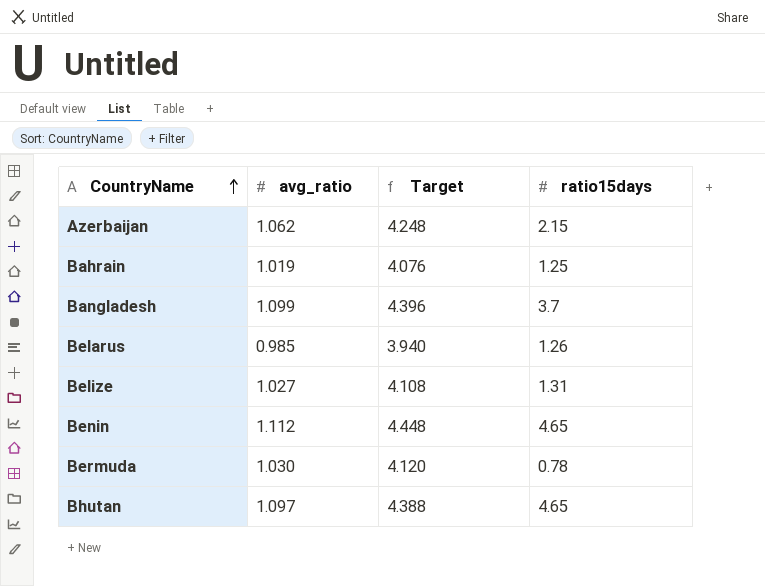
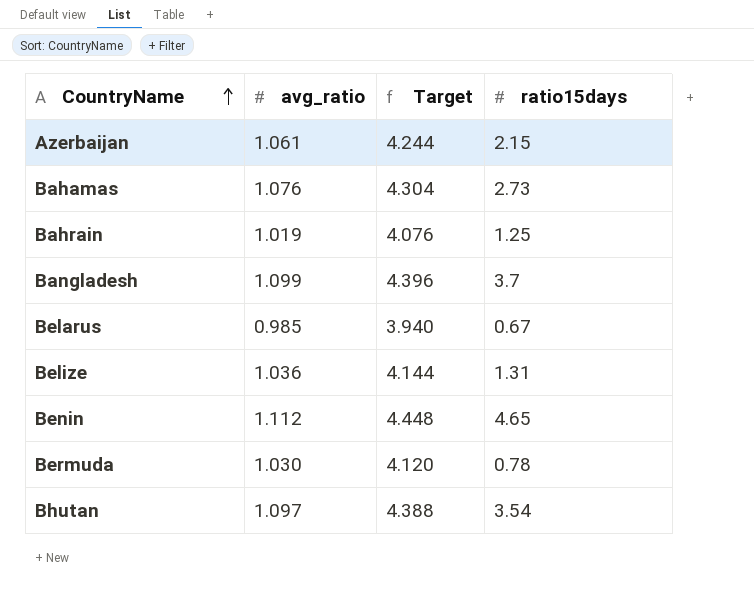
Azerbaijan | avg_ratio: 1.062 -> 1.061
Azerbaijan | Target: 4.248 -> 4.244
row Bahamas: none -> 1.076 | 4.304 | 2.73
Belarus | ratio15days: 1.26 -> 0.67
Belize | avg_ratio: 1.027 -> 1.036
Belize | Target: 4.108 -> 4.144
Bhutan | ratio15days: 4.65 -> 3.54

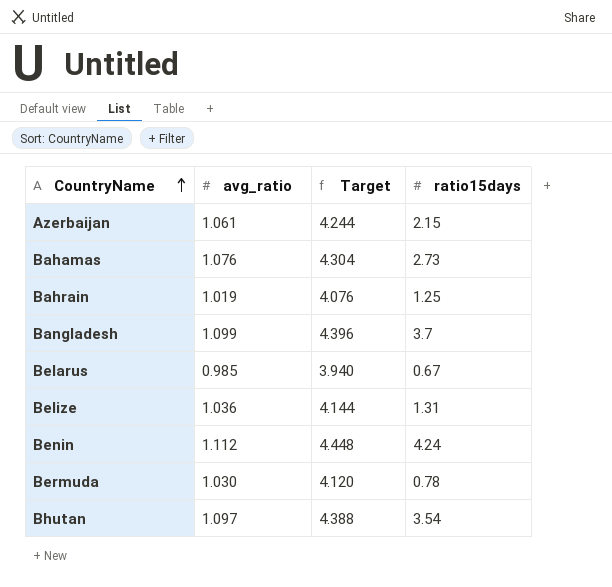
Benin | ratio15days: 4.65 -> 4.24

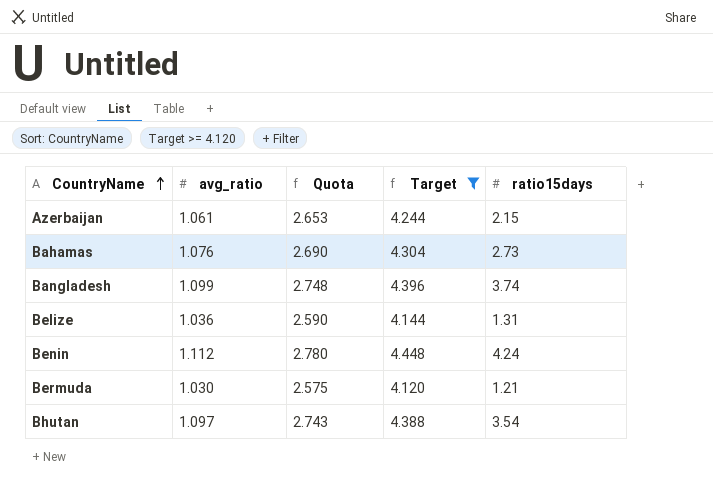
filter: none -> Target >= 4.120
column Quota | formula: none -> [avg_ratio] * 2.5
Bangladesh | ratio15days: 3.7 -> 3.74
Bermuda | ratio15days: 0.78 -> 1.21

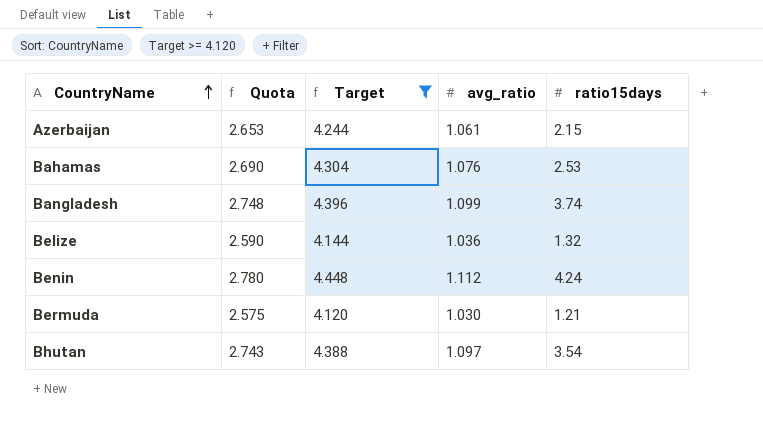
column avg_ratio | position: 2 -> 4
Bahamas | ratio15days: 2.73 -> 2.53
Belize | ratio15days: 1.31 -> 1.32

